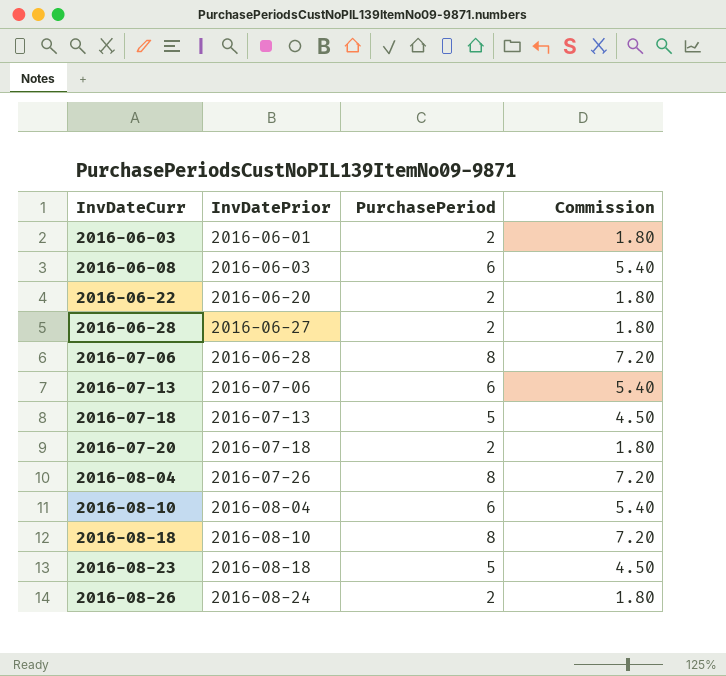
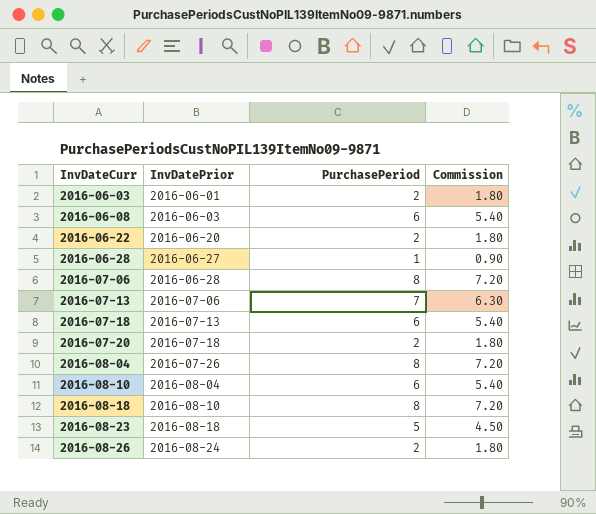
2016-06-28 | PurchasePeriod: 2 -> 1
2016-06-28 | Commission: 1.80 -> 0.90
2016-07-13 | PurchasePeriod: 6 -> 7
2016-07-13 | Commission: 5.40 -> 6.30
2016-07-18 | PurchasePeriod: 5 -> 6
2016-07-18 | Commission: 4.50 -> 5.40

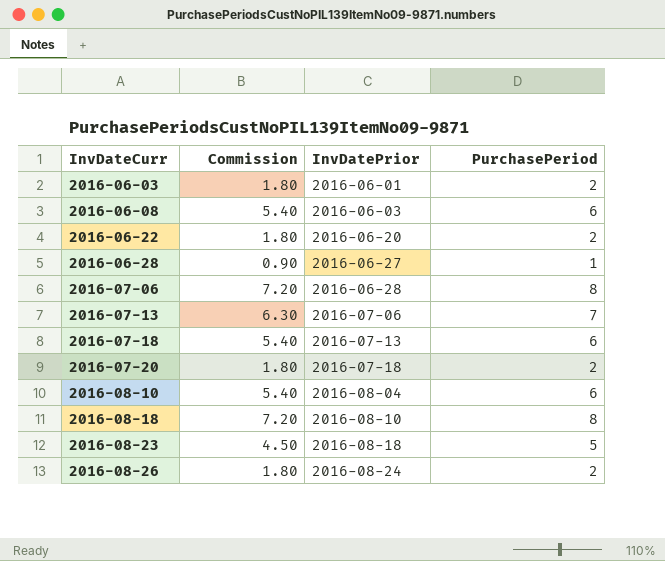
column Commission | position: 4 -> 2
row 2016-08-04: 2016-07-26 | 8 | 7.20 -> none

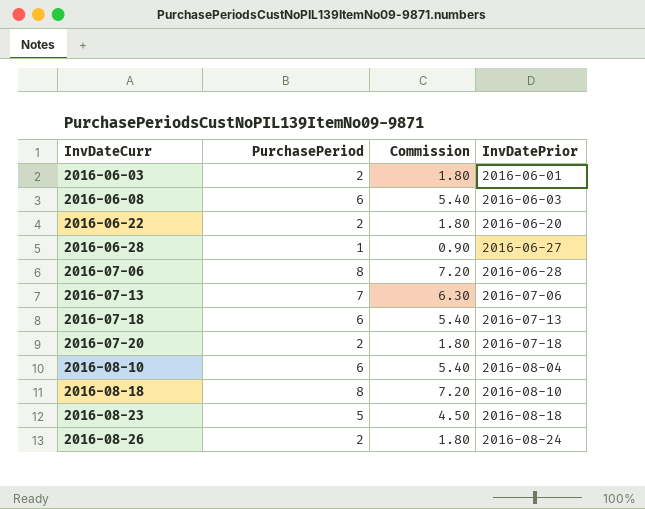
column PurchasePeriod | position: 4 -> 2

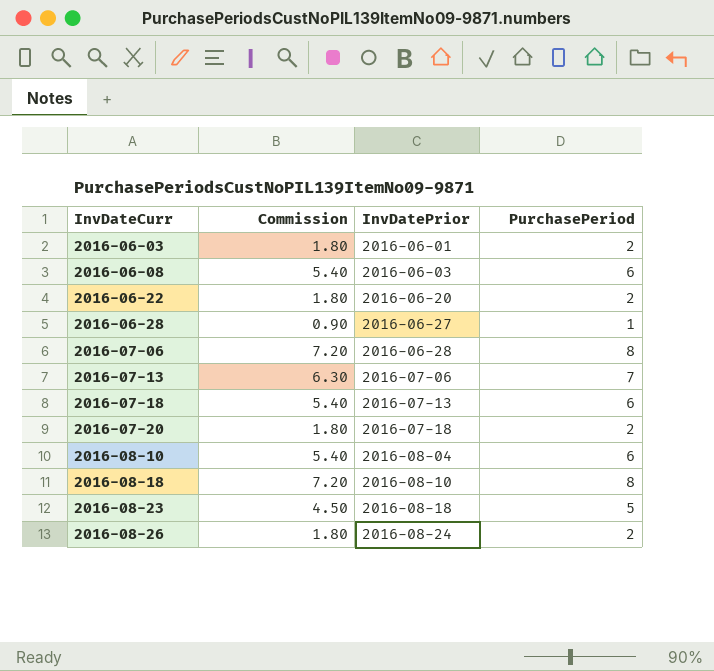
column PurchasePeriod | position: 2 -> 4

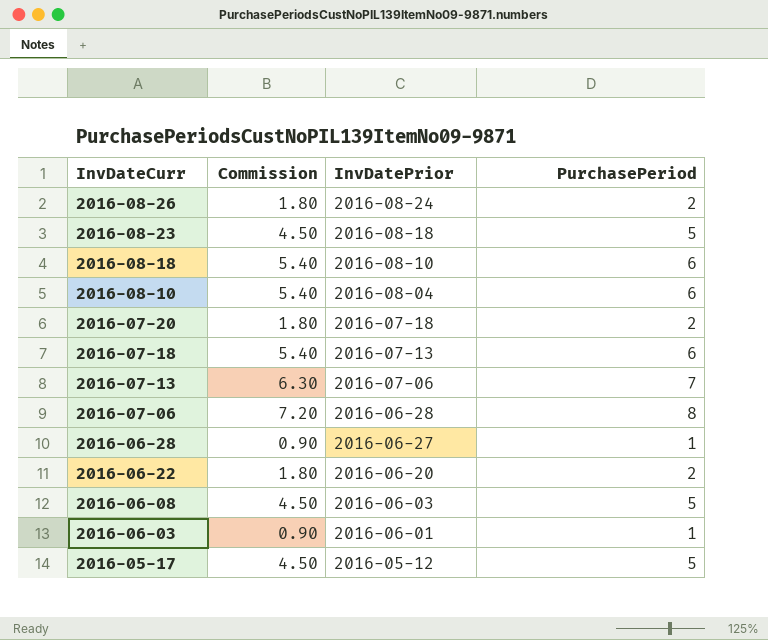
row order: InvDateCurr ascending -> InvDateCurr descending
2016-08-18 | Commission: 7.20 -> 5.40
2016-08-18 | PurchasePeriod: 8 -> 6
2016-06-08 | Commission: 5.40 -> 4.50
2016-06-08 | PurchasePeriod: 6 -> 5
2016-06-03 | Commission: 1.80 -> 0.90
2016-06-03 | PurchasePeriod: 2 -> 1
row 2016-05-17: none -> 4.50 | 2016-05-12 | 5

